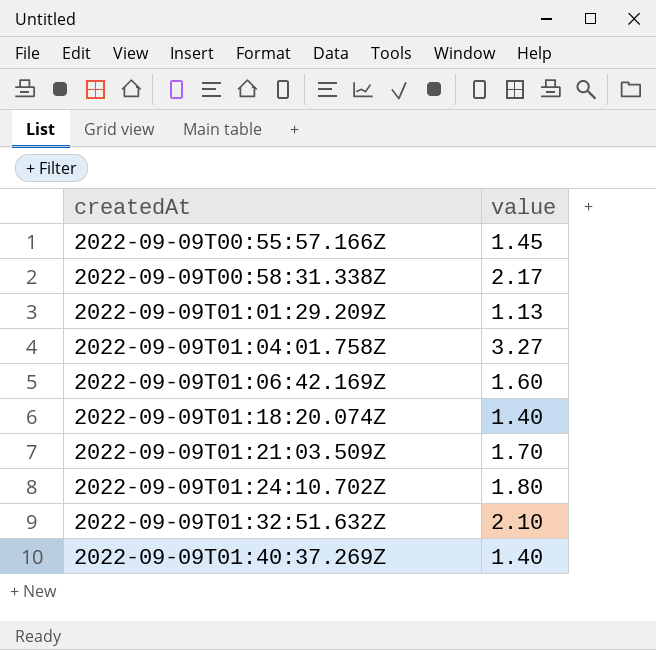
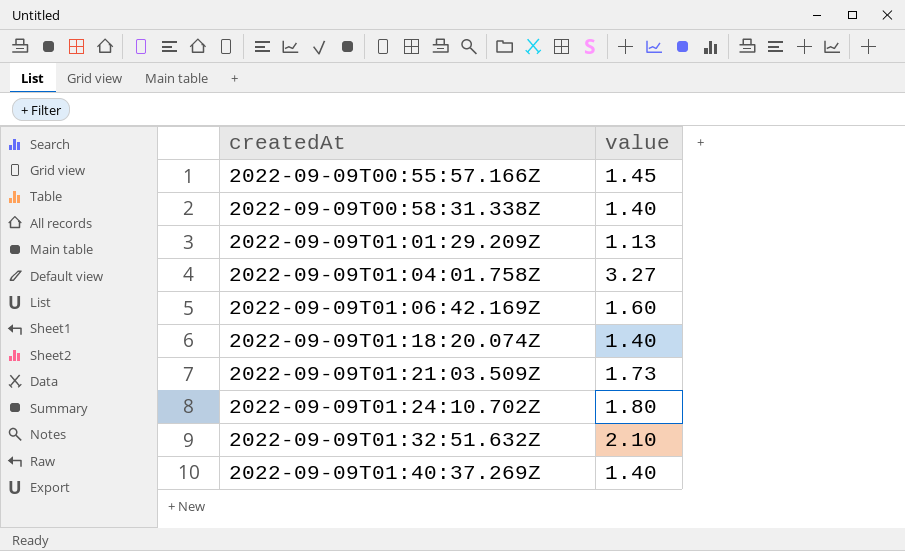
2022-09-09T00:58:31.338Z | value: 2.17 -> 1.40
2022-09-09T01:21:03.509Z | value: 1.70 -> 1.73

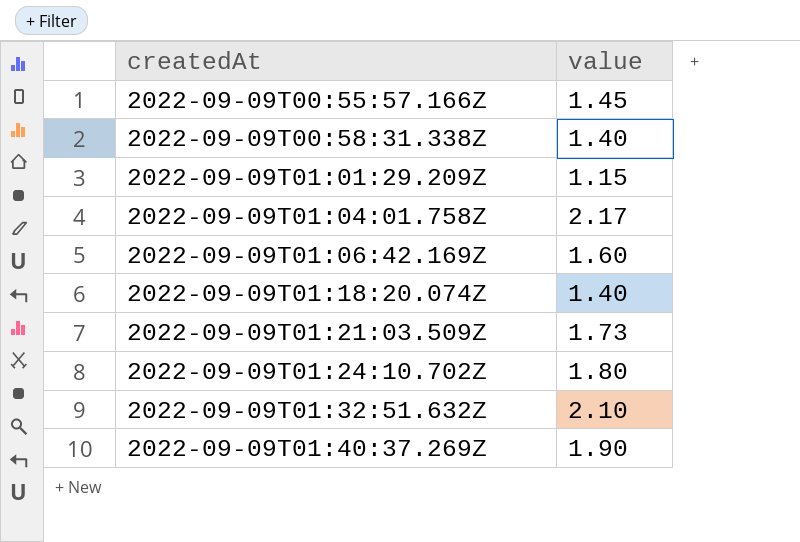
2022-09-09T01:01:29.209Z | value: 1.13 -> 1.15
2022-09-09T01:04:01.758Z | value: 3.27 -> 2.17
2022-09-09T01:40:37.269Z | value: 1.40 -> 1.90

